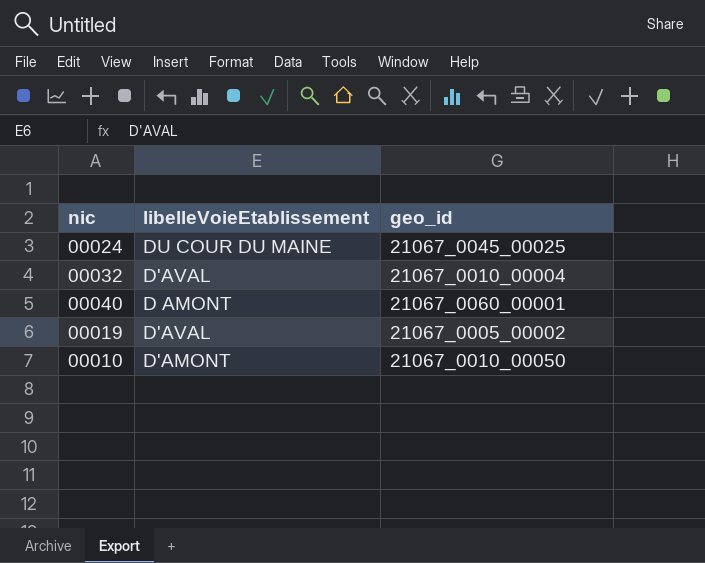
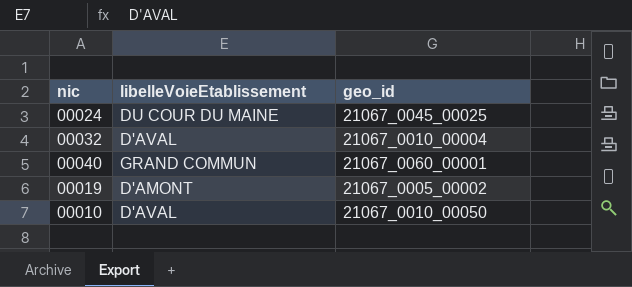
00040 | libelleVoieEtablissement: D AMONT -> GRAND COMMUN
00019 | libelleVoieEtablissement: D'AVAL -> D'AMONT
00010 | libelleVoieEtablissement: D'AMONT -> D'AVAL

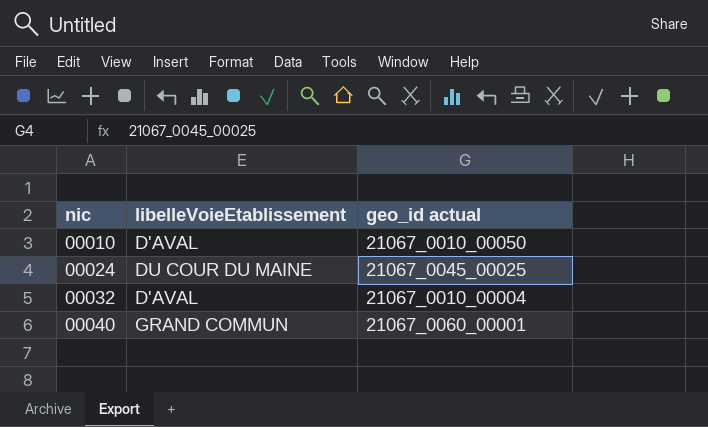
row order: none -> nic ascending
column name: geo_id -> geo_id actual
row 00019: D'AMONT | 21067_0005_00002 -> none

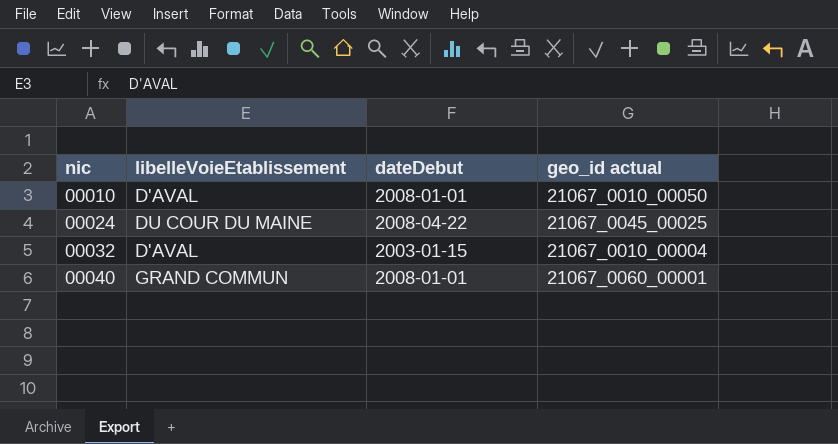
column dateDebut | position: none -> 3

